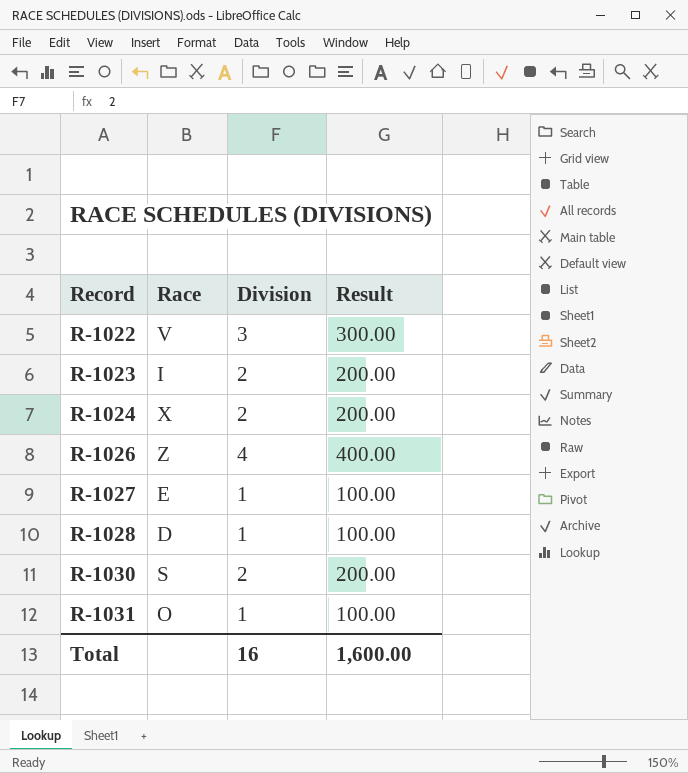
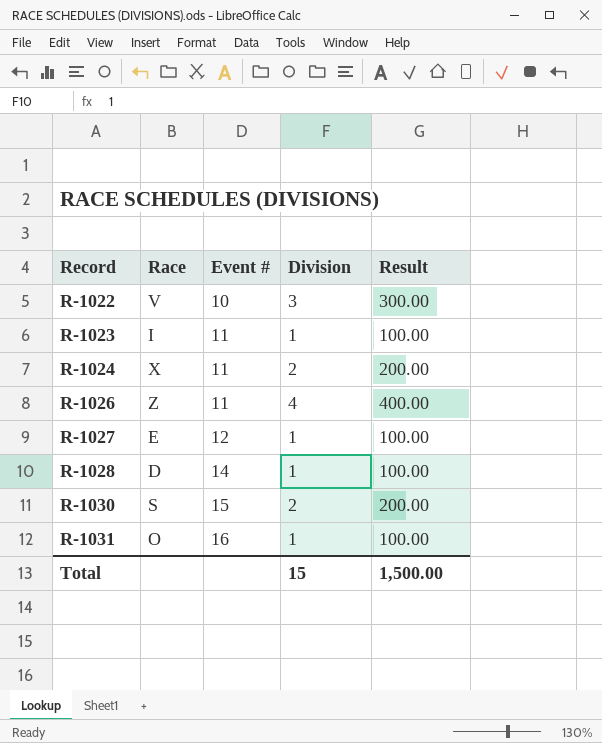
column Event # | position: none -> 3
R-1023 | Division: 2 -> 1
R-1023 | Result: 200.00 -> 100.00
Total | Division: 16 -> 15
Total | Result: 1,600.00 -> 1,500.00

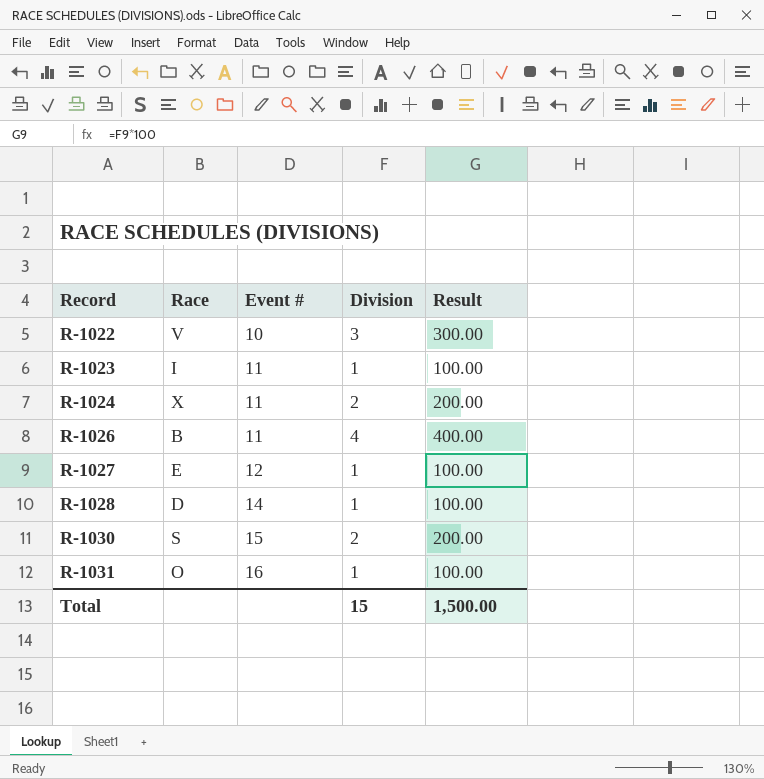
R-1026 | Race: Z -> B

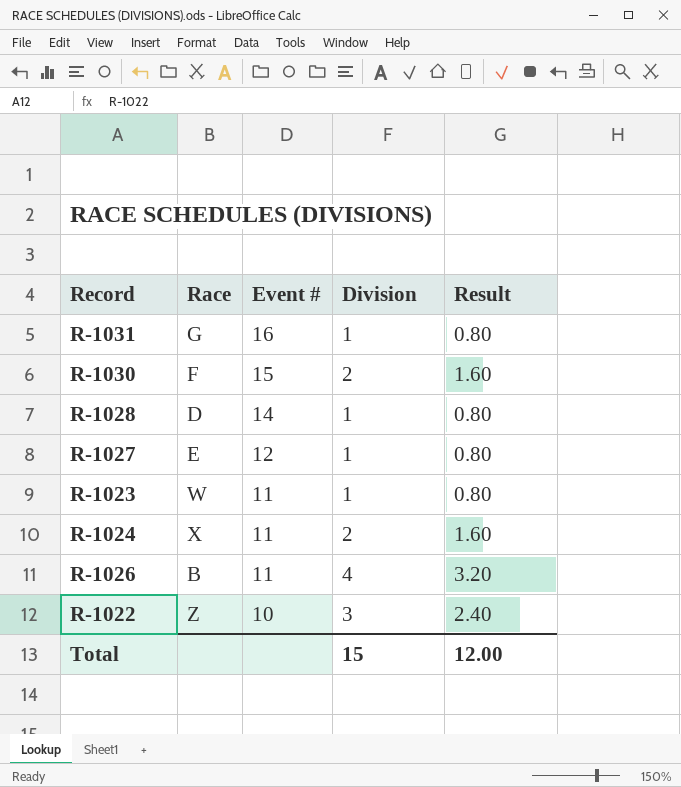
row order: Record ascending -> Event # descending
column Result | formula: [Division] * 100 -> [Division] * 0.8
R-1031 | Race: O -> G
R-1030 | Race: S -> F
R-1023 | Race: I -> W
R-1022 | Race: V -> Z
Total | Result: 1,500.00 -> 12.00

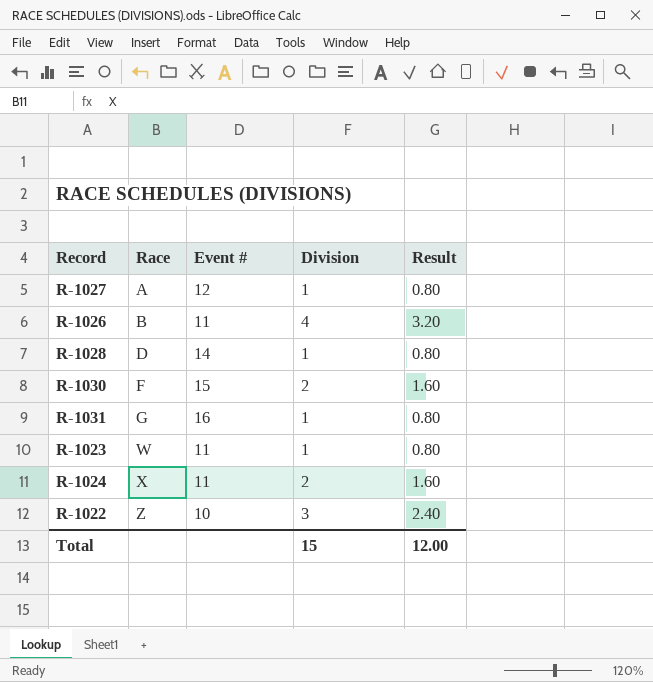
row order: Event # descending -> Race ascending
R-1027 | Race: E -> A

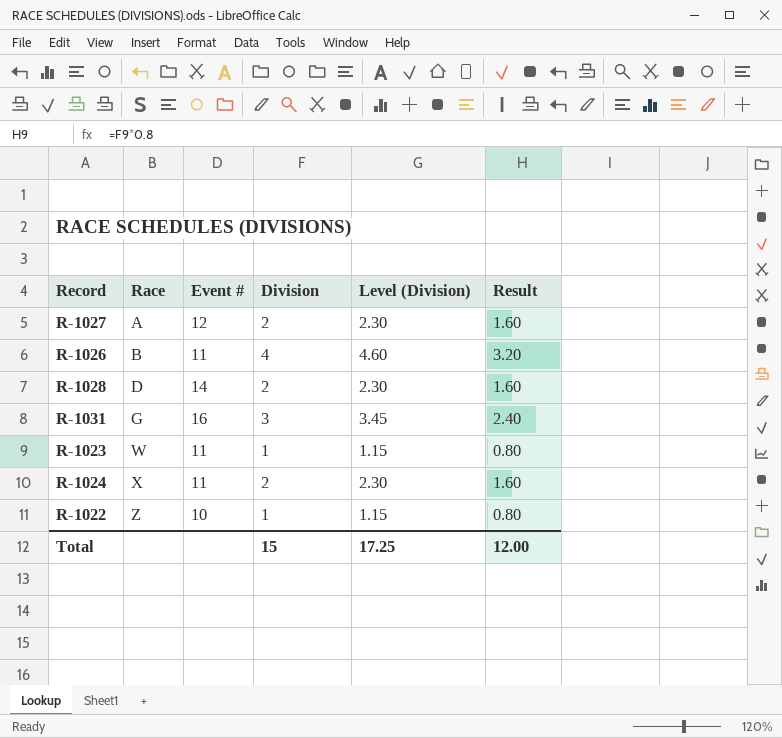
column Level (Division) | formula: none -> [Division] * 1.15
row R-1030: F | 15 | 2 | 1.60 -> none
R-1027 | Division: 1 -> 2
R-1027 | Result: 0.80 -> 1.60
R-1028 | Division: 1 -> 2
R-1028 | Result: 0.80 -> 1.60
R-1031 | Division: 1 -> 3
R-1031 | Result: 0.80 -> 2.40
R-1022 | Division: 3 -> 1
R-1022 | Result: 2.40 -> 0.80

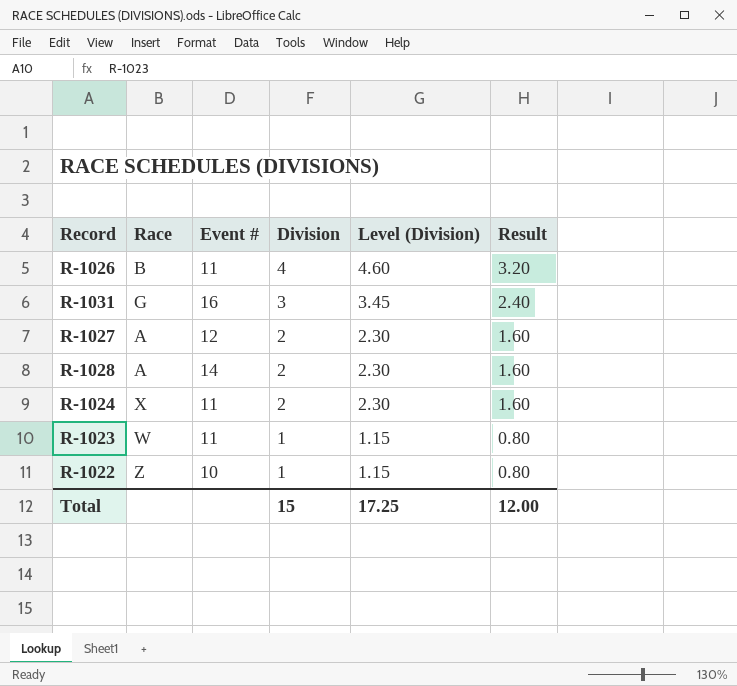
row order: Race ascending -> Division descending
R-1028 | Race: D -> A

